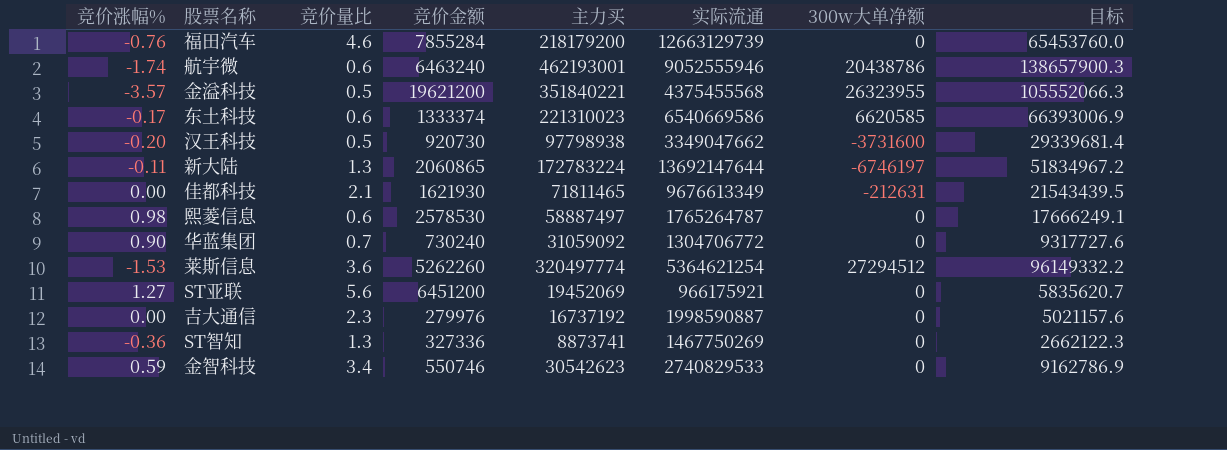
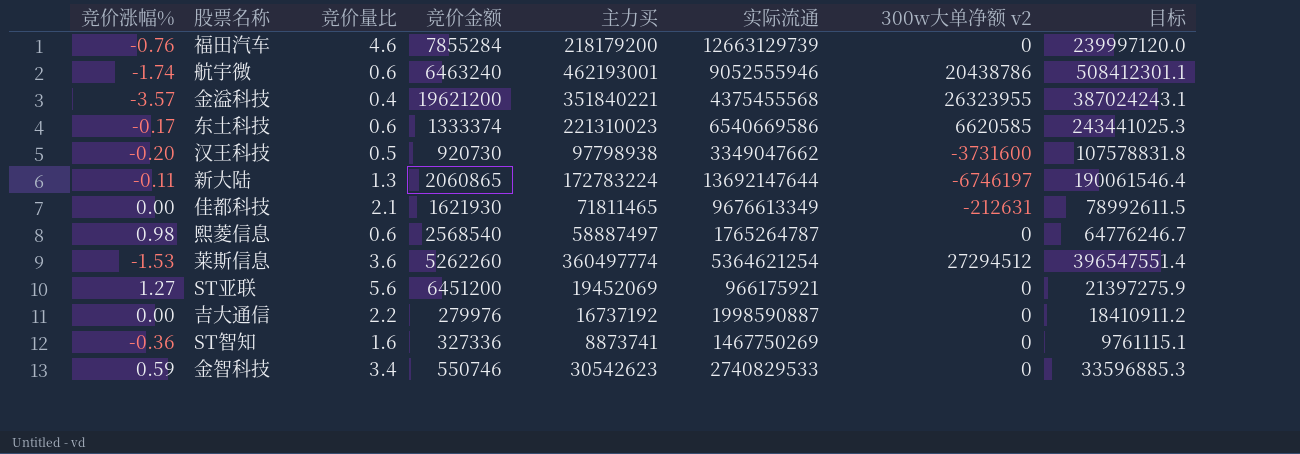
column name: 300w大单净额 -> 300w大单净额 v2
column 目标 | formula: [主力买] * 0.3 -> [主力买] * 1.1
row 华蓝集团: 0.90 | 0.7 | 730240 | 31059092 | 1304706772 | 0 | 9317727.6 -> none
金溢科技 | 竞价量比: 0.5 -> 0.4
熙菱信息 | 竞价金额: 2578530 -> 2568540
莱斯信息 | 主力买: 320497774 -> 360497774
吉大通信 | 竞价量比: 2.3 -> 2.2
ST智知 | 竞价量比: 1.3 -> 1.6

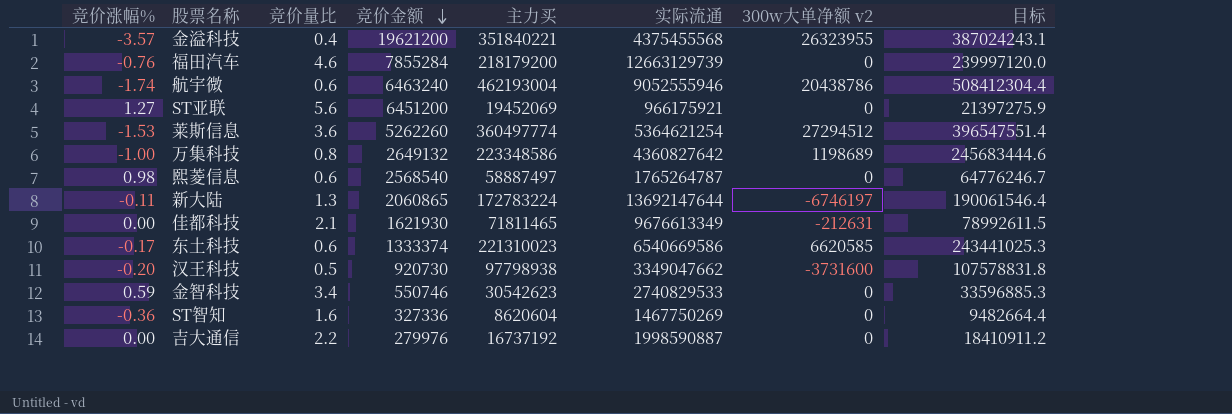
row order: none -> 竞价金额 descending
航宇微 | 主力买: 462193001 -> 462193004
航宇微 | 目标: 508412301.1 -> 508412304.4
row 万集科技: none -> -1.00 | 0.8 | 2649132 | 223348586 | 4360827642 | 1198689 | 245683444.6
ST智知 | 主力买: 8873741 -> 8620604
ST智知 | 目标: 9761115.1 -> 9482664.4

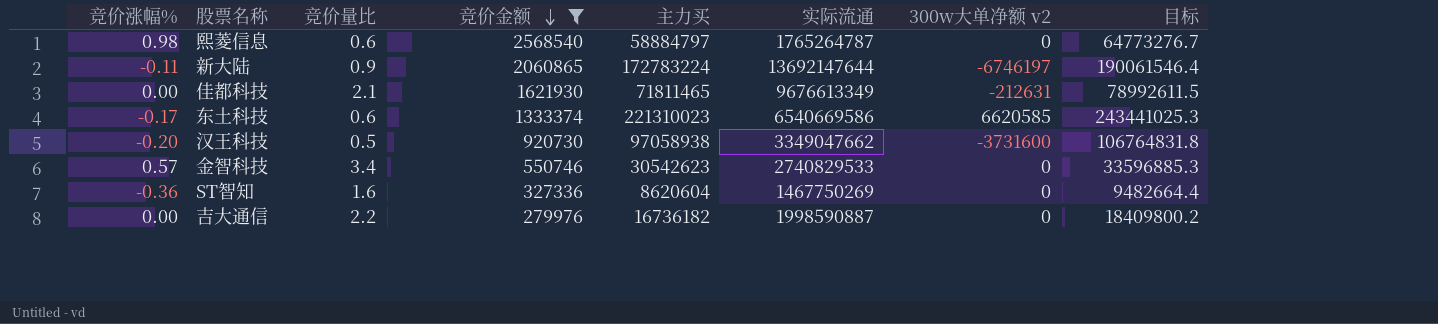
filter: none -> 竞价金额 <= 2568540
熙菱信息 | 主力买: 58887497 -> 58884797
熙菱信息 | 目标: 64776246.7 -> 64773276.7
新大陆 | 竞价量比: 1.3 -> 0.9
汉王科技 | 主力买: 97798938 -> 97058938
汉王科技 | 目标: 107578831.8 -> 106764831.8
金智科技 | 竞价涨幅%: 0.59 -> 0.57
吉大通信 | 主力买: 16737192 -> 16736182
吉大通信 | 目标: 18410911.2 -> 18409800.2

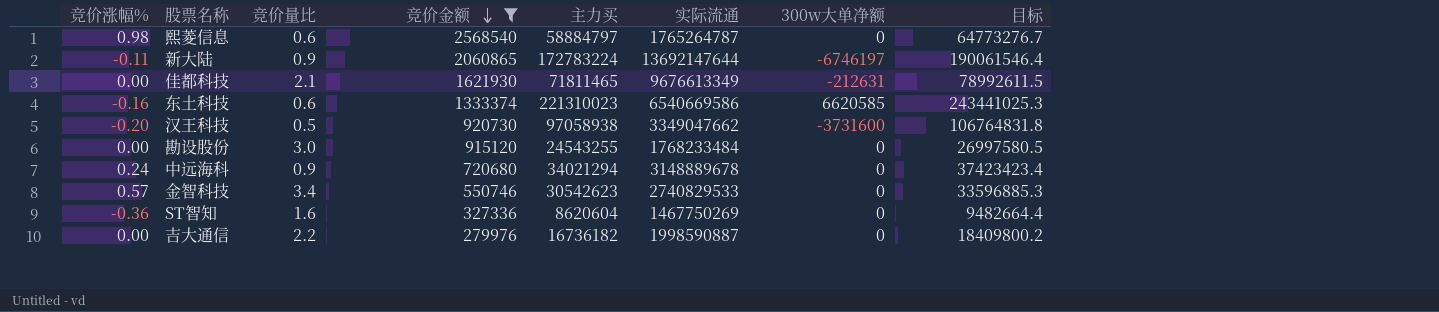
column name: 300w大单净额 v2 -> 300w大单净额
东土科技 | 竞价涨幅%: -0.17 -> -0.16
row 勘设股份: none -> 0.00 | 3.0 | 915120 | 24543255 | 1768233484 | 0 | 26997580.5
row 中远海科: none -> 0.24 | 0.9 | 720680 | 34021294 | 3148889678 | 0 | 37423423.4

